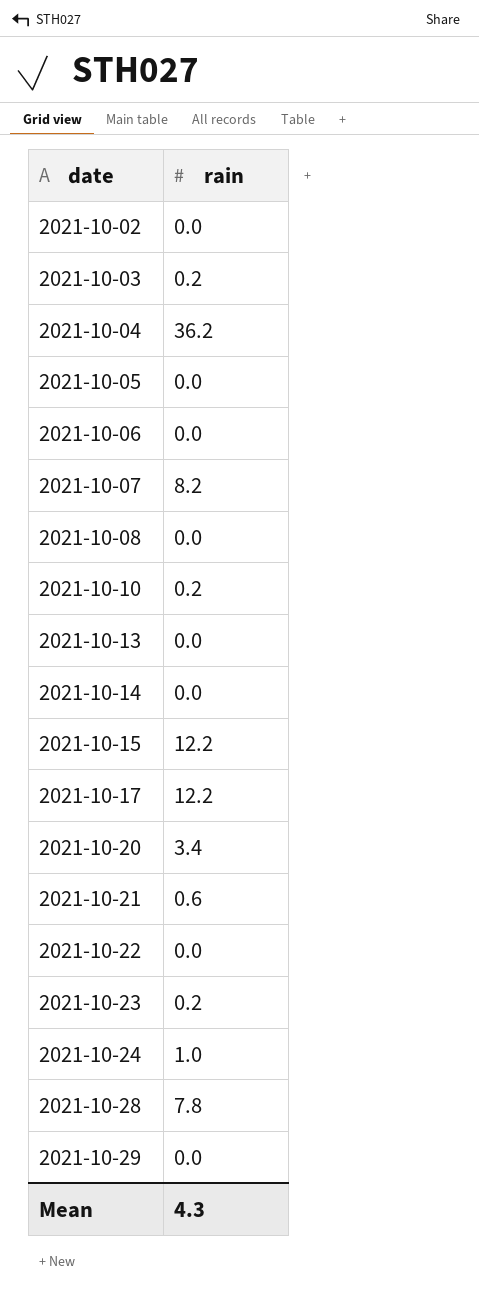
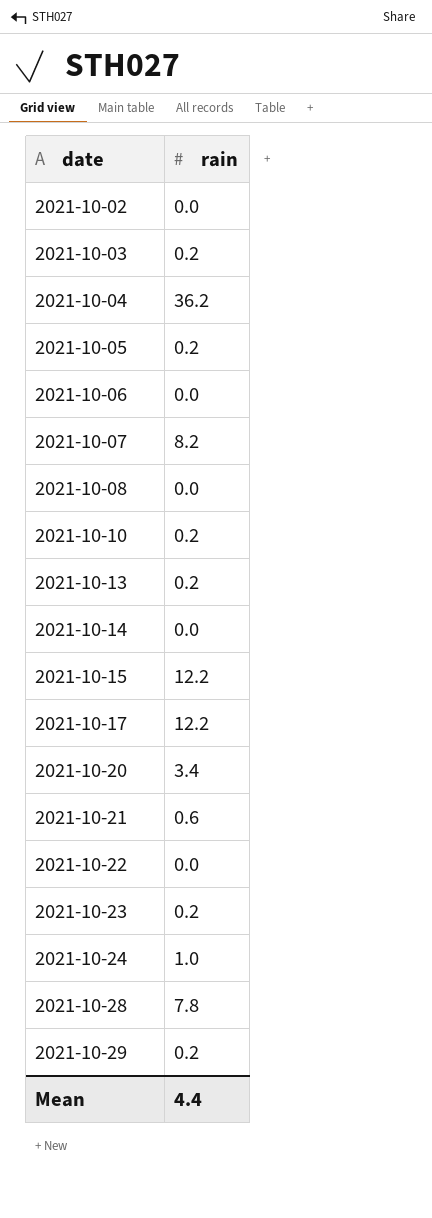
2021-10-05 | rain: 0.0 -> 0.2
2021-10-13 | rain: 0.0 -> 0.2
2021-10-29 | rain: 0.0 -> 0.2
Mean | rain: 4.3 -> 4.4

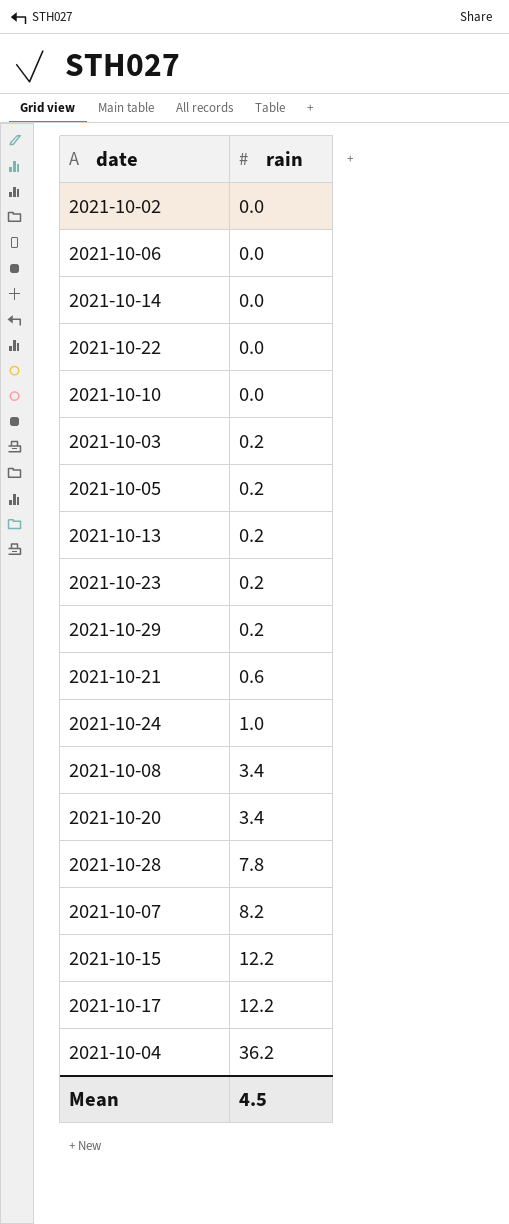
row order: date ascending -> rain ascending
2021-10-10 | rain: 0.2 -> 0.0
2021-10-08 | rain: 0.0 -> 3.4
Mean | rain: 4.4 -> 4.5

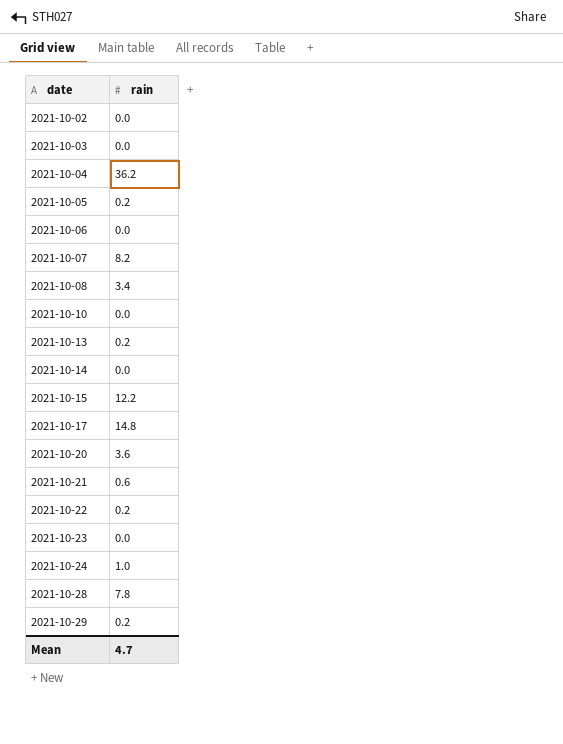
row order: rain ascending -> date ascending
2021-10-03 | rain: 0.2 -> 0.0
2021-10-17 | rain: 12.2 -> 14.8
2021-10-20 | rain: 3.4 -> 3.6
2021-10-22 | rain: 0.0 -> 0.2
2021-10-23 | rain: 0.2 -> 0.0
Mean | rain: 4.5 -> 4.7

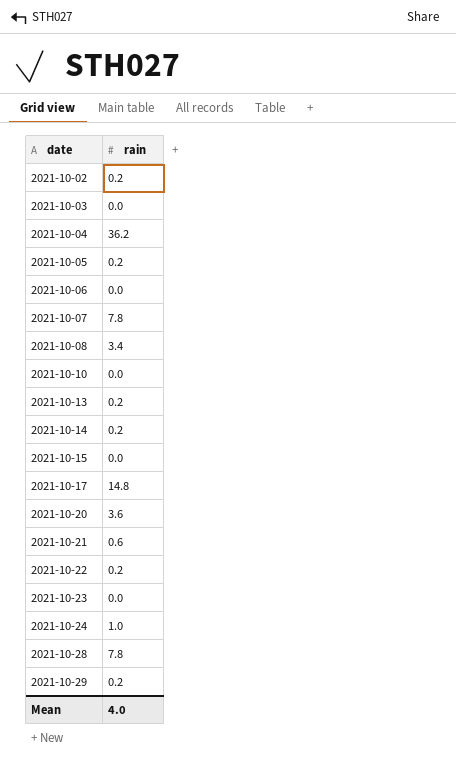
2021-10-02 | rain: 0.0 -> 0.2
2021-10-07 | rain: 8.2 -> 7.8
2021-10-14 | rain: 0.0 -> 0.2
2021-10-15 | rain: 12.2 -> 0.0
Mean | rain: 4.7 -> 4.0

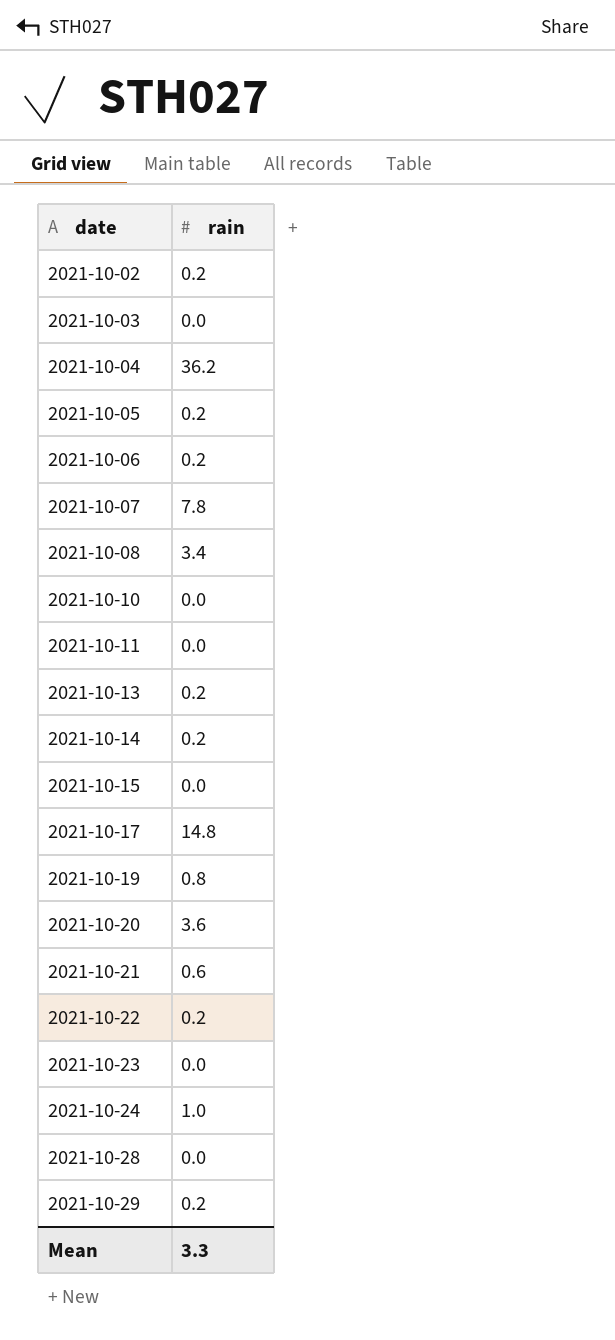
2021-10-06 | rain: 0.0 -> 0.2
row 2021-10-11: none -> 0.0
row 2021-10-19: none -> 0.8
2021-10-28 | rain: 7.8 -> 0.0
Mean | rain: 4.0 -> 3.3

